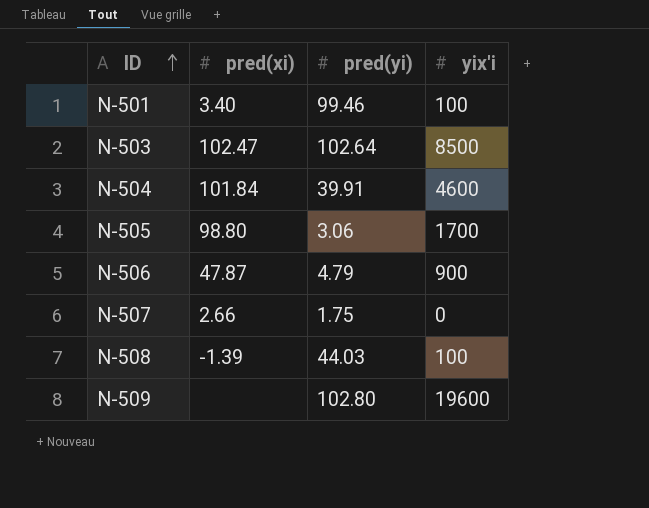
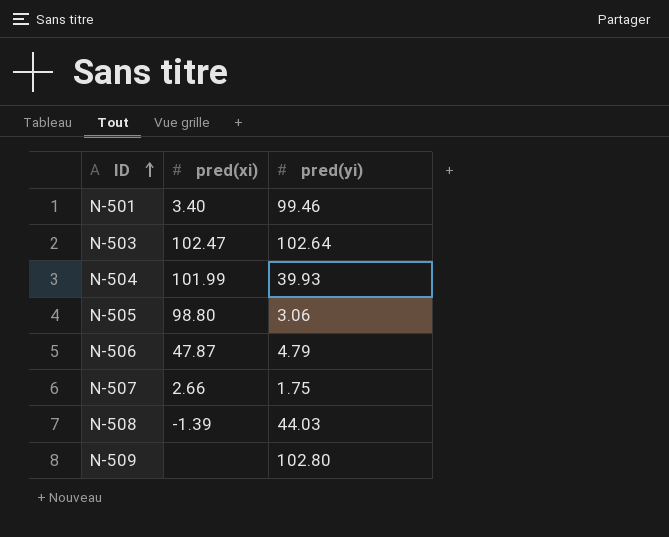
column yix'i | position: 4 -> none
N-504 | pred(xi): 101.84 -> 101.99
N-504 | pred(yi): 39.91 -> 39.93

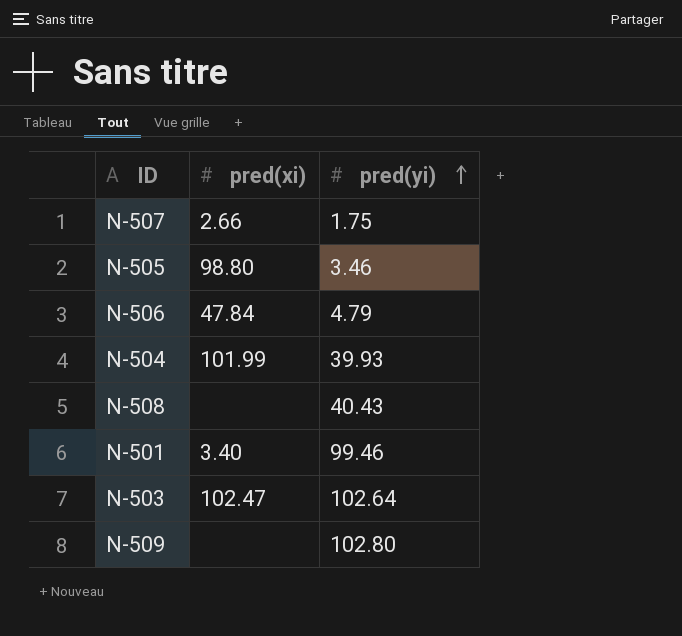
row order: ID ascending -> pred(yi) ascending
N-505 | pred(yi): 3.06 -> 3.46
N-506 | pred(xi): 47.87 -> 47.84
N-508 | pred(xi): -1.39 -> none
N-508 | pred(yi): 44.03 -> 40.43

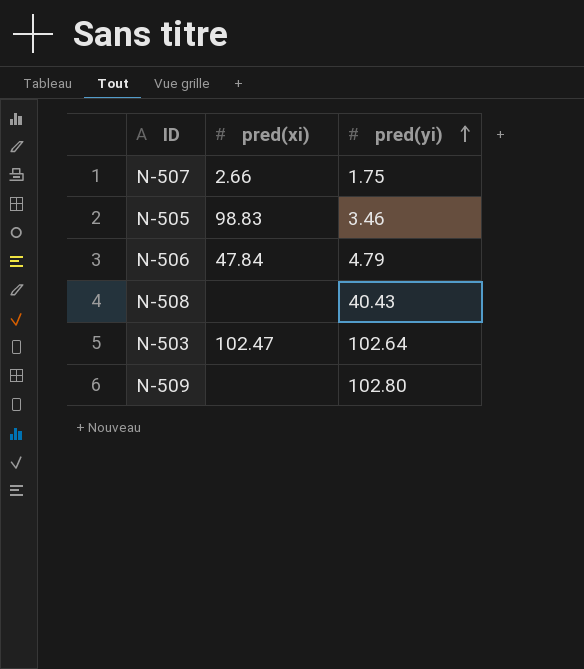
row N-504: 101.99 | 39.93 -> none
row N-501: 3.40 | 99.46 -> none
N-505 | pred(xi): 98.80 -> 98.83

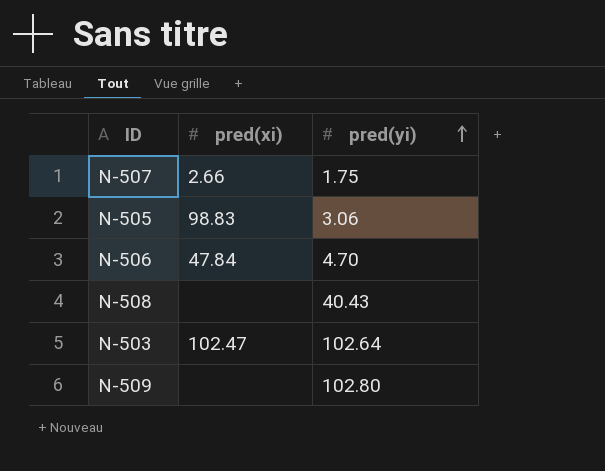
N-505 | pred(yi): 3.46 -> 3.06
N-506 | pred(yi): 4.79 -> 4.70

